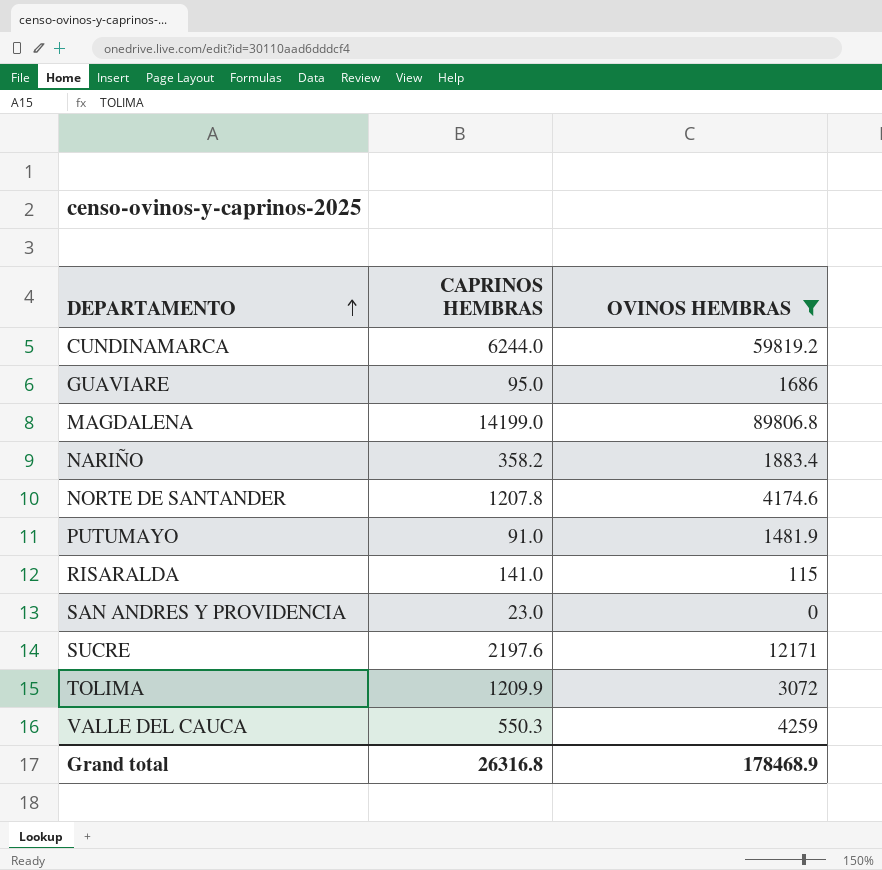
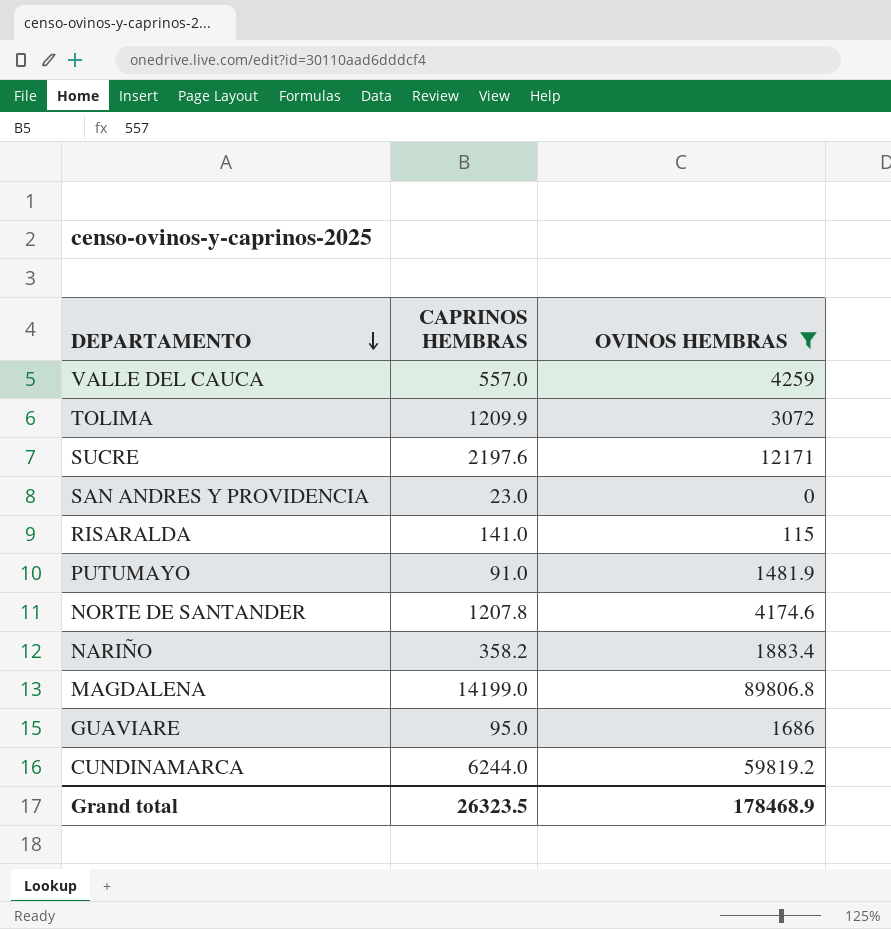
row order: DEPARTAMENTO ascending -> DEPARTAMENTO descending
VALLE DEL CAUCA | CAPRINOS HEMBRAS: 550.3 -> 557.0
Grand total | CAPRINOS HEMBRAS: 26316.8 -> 26323.5

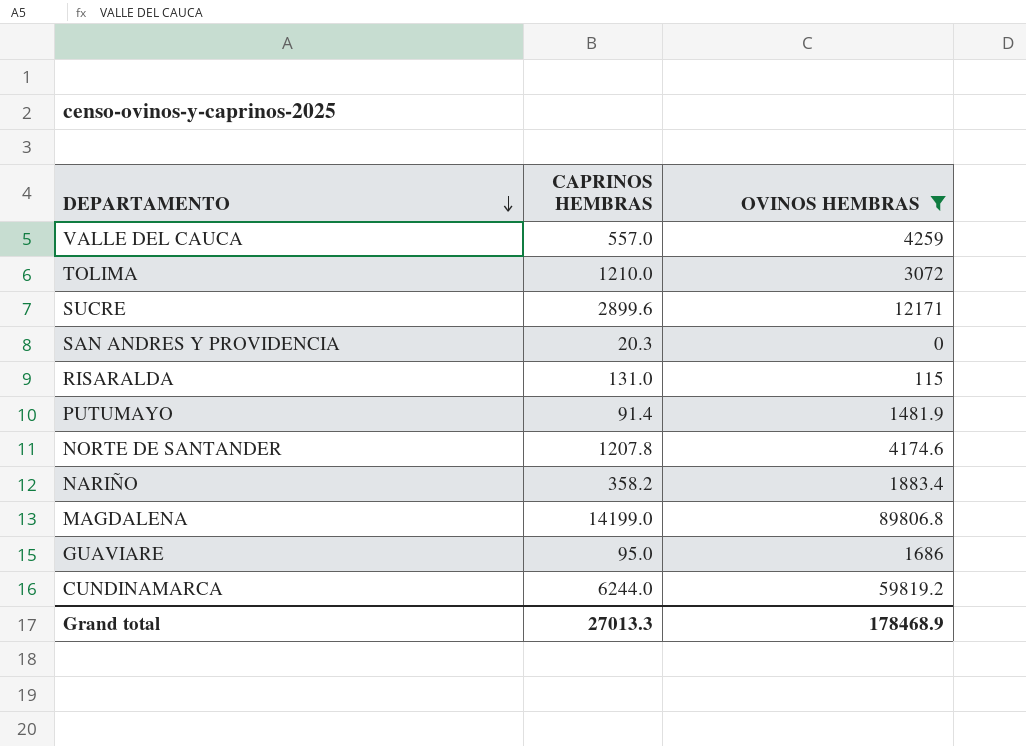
TOLIMA | CAPRINOS HEMBRAS: 1209.9 -> 1210.0
SUCRE | CAPRINOS HEMBRAS: 2197.6 -> 2899.6
SAN ANDRES Y PROVIDENCIA | CAPRINOS HEMBRAS: 23.0 -> 20.3
RISARALDA | CAPRINOS HEMBRAS: 141.0 -> 131.0
PUTUMAYO | CAPRINOS HEMBRAS: 91.0 -> 91.4
Grand total | CAPRINOS HEMBRAS: 26323.5 -> 27013.3

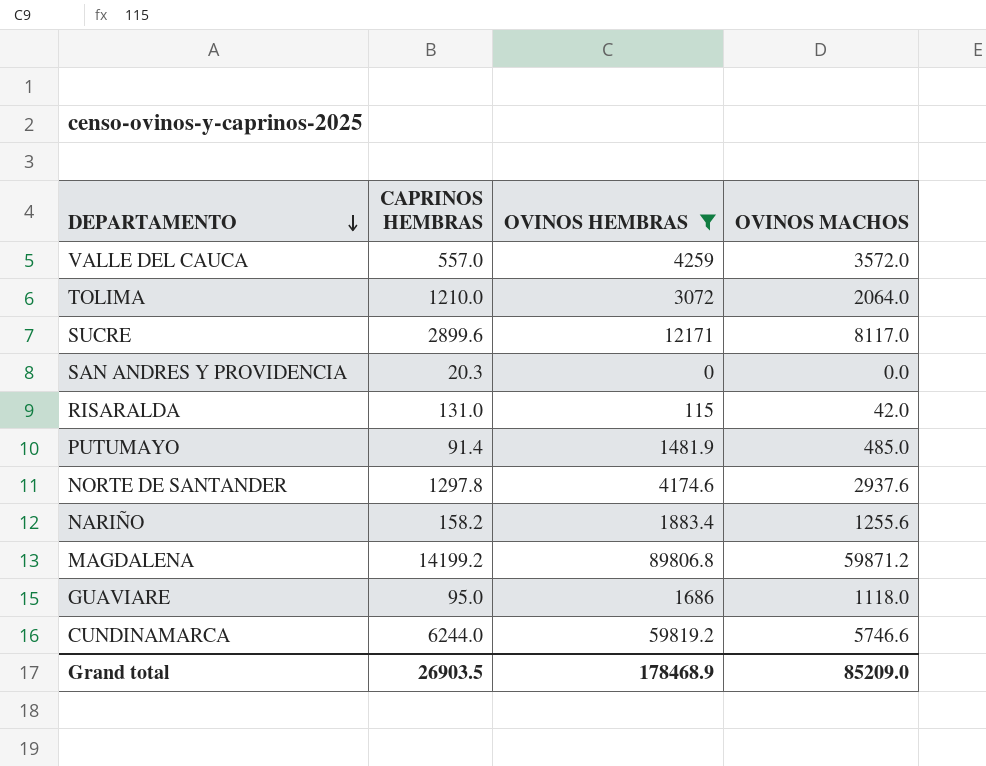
column OVINOS MACHOS | position: none -> 4
NORTE DE SANTANDER | CAPRINOS HEMBRAS: 1207.8 -> 1297.8
NARIÑO | CAPRINOS HEMBRAS: 358.2 -> 158.2
MAGDALENA | CAPRINOS HEMBRAS: 14199.0 -> 14199.2
Grand total | CAPRINOS HEMBRAS: 27013.3 -> 26903.5

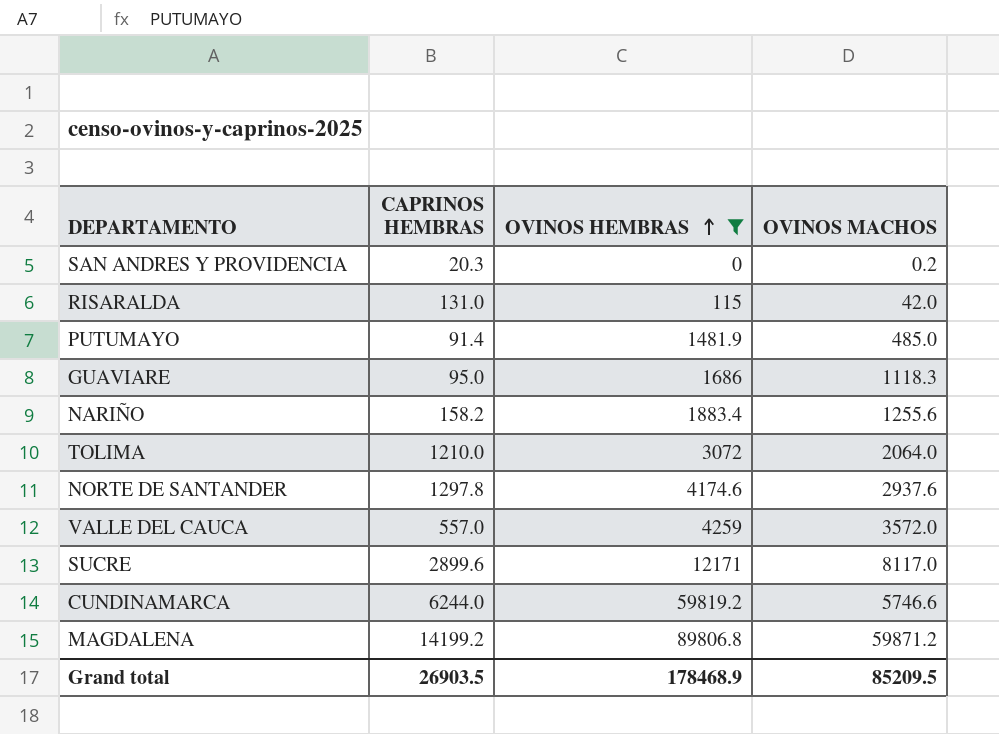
row order: DEPARTAMENTO descending -> OVINOS HEMBRAS ascending
SAN ANDRES Y PROVIDENCIA | OVINOS MACHOS: 0.0 -> 0.2
GUAVIARE | OVINOS MACHOS: 1118.0 -> 1118.3
Grand total | OVINOS MACHOS: 85209.0 -> 85209.5

